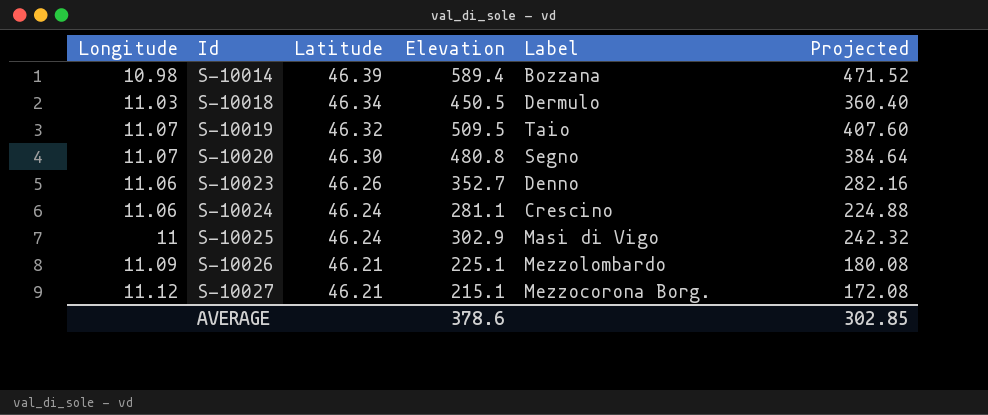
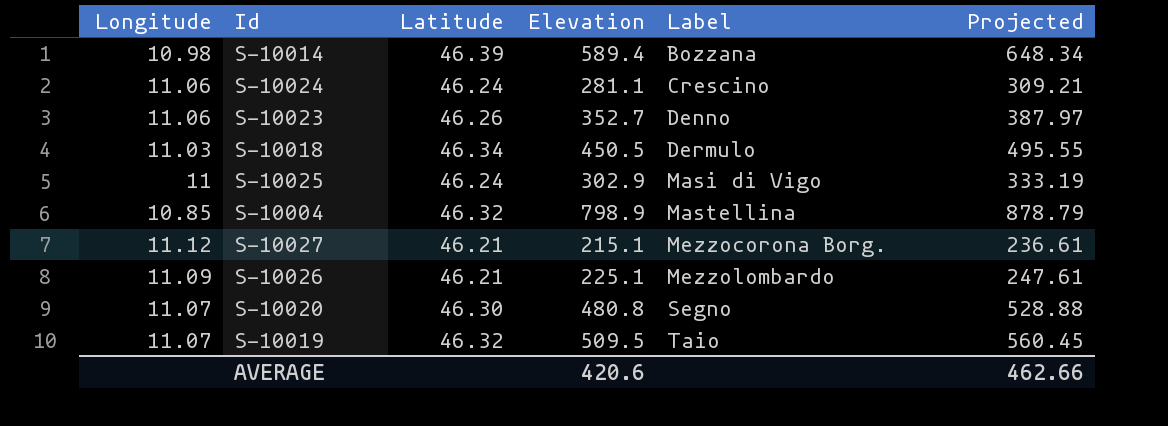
row order: Id ascending -> Label ascending
column Projected | formula: [Elevation] * 0.8 -> [Elevation] * 1.1
row S-10004: none -> 10.85 | 46.32 | 798.9 | Mastellina | 878.79
AVERAGE | Elevation: 378.6 -> 420.6
AVERAGE | Projected: 302.85 -> 462.66

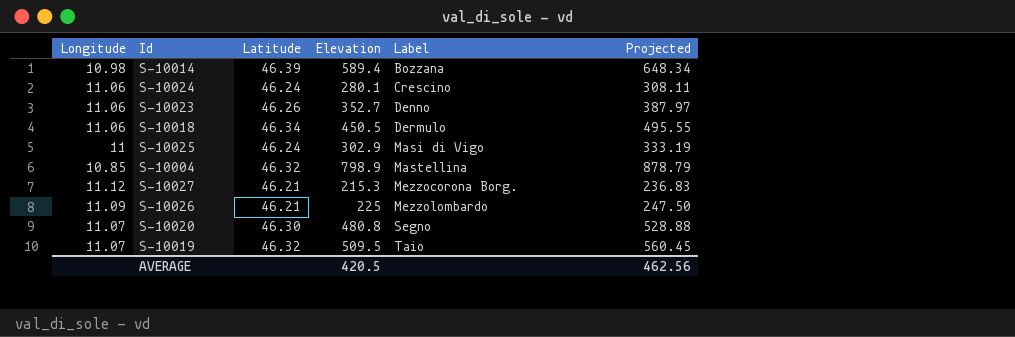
S-10024 | Elevation: 281.1 -> 280.1
S-10024 | Projected: 309.21 -> 308.11
S-10018 | Longitude: 11.03 -> 11.06
S-10027 | Elevation: 215.1 -> 215.3
S-10027 | Projected: 236.61 -> 236.83
S-10026 | Elevation: 225.1 -> 225
S-10026 | Projected: 247.61 -> 247.50
AVERAGE | Elevation: 420.6 -> 420.5
AVERAGE | Projected: 462.66 -> 462.56

